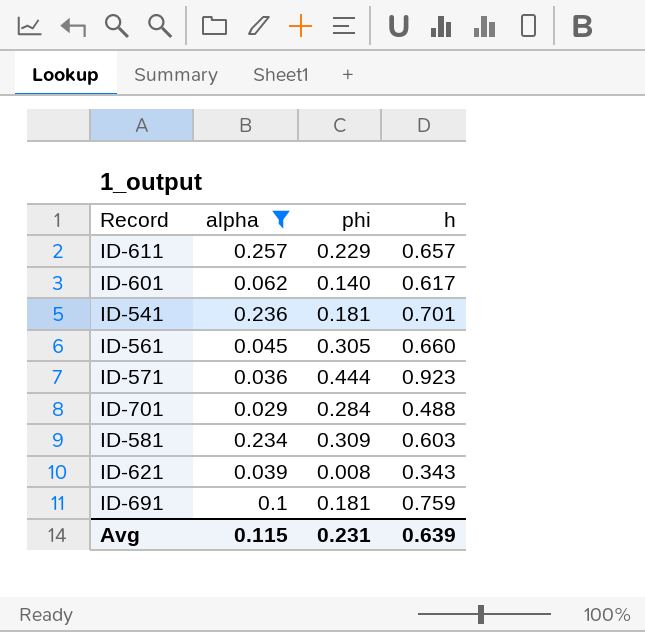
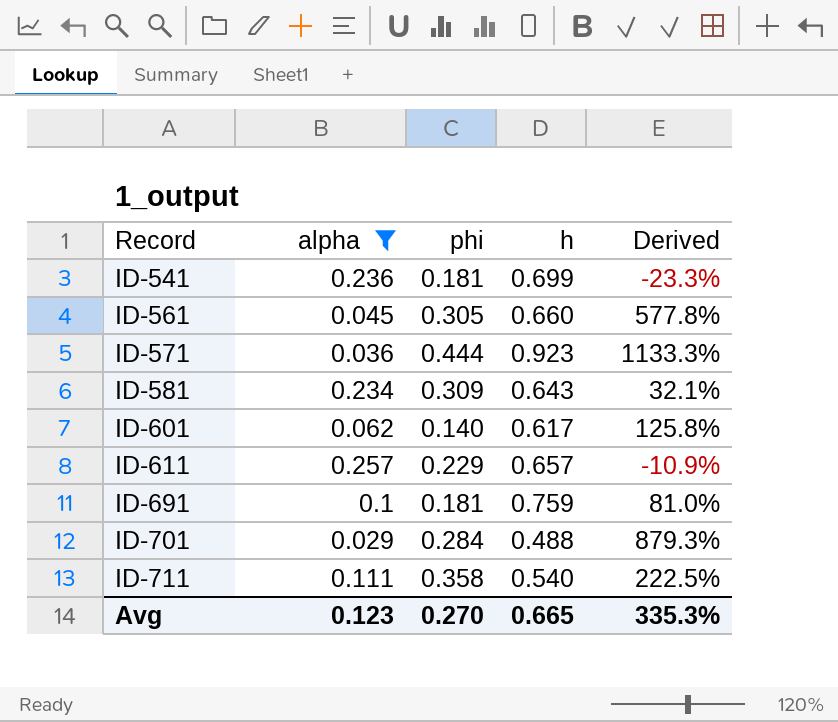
row order: none -> Record ascending
column Derived | formula: none -> ([phi] - [alpha]) / [alpha]
row ID-621: 0.039 | 0.008 | 0.343 -> none
ID-541 | h: 0.701 -> 0.699
ID-581 | h: 0.603 -> 0.643
row ID-711: none -> 0.111 | 0.358 | 0.540 | 222.5%
Avg | alpha: 0.115 -> 0.123
Avg | phi: 0.231 -> 0.270
Avg | h: 0.639 -> 0.665

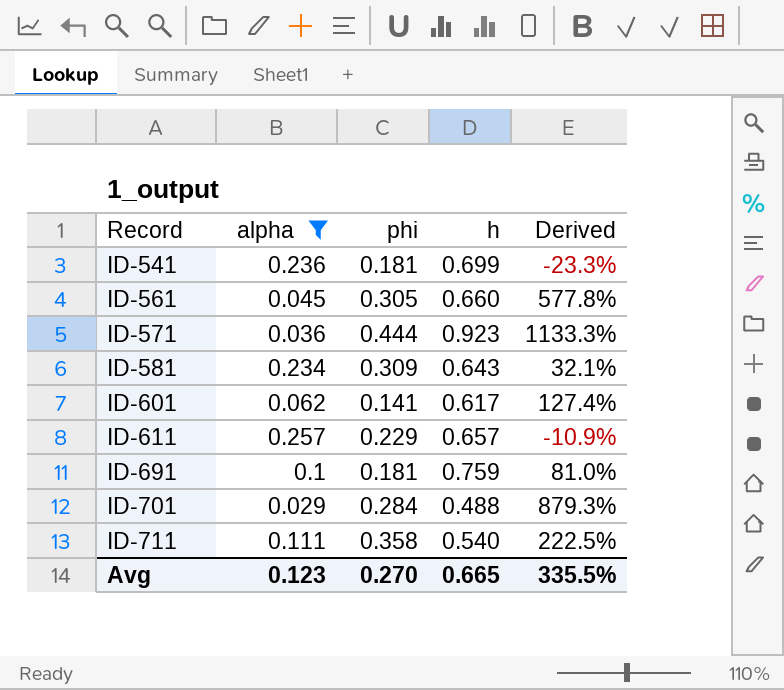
ID-601 | phi: 0.140 -> 0.141
ID-601 | Derived: 125.8% -> 127.4%
Avg | Derived: 335.3% -> 335.5%

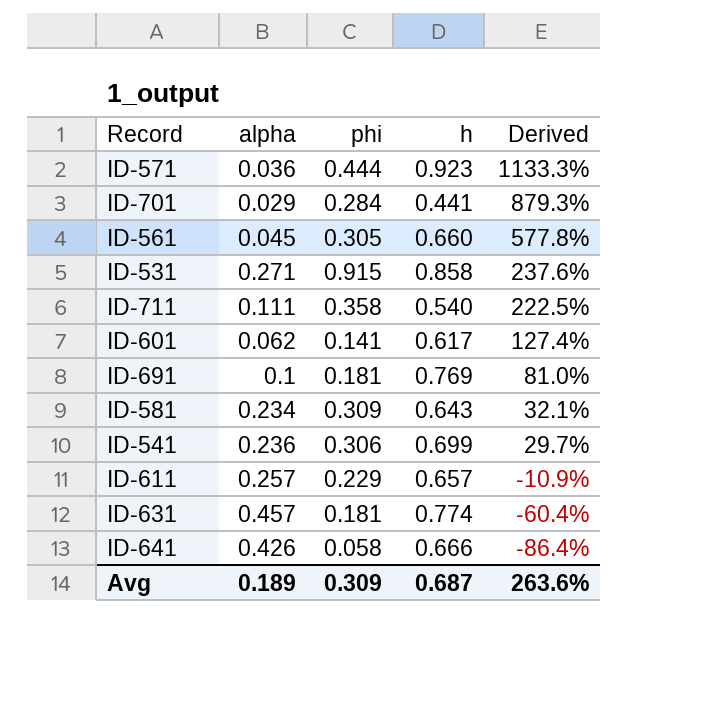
filter: alpha <= 0.257 -> none
row order: Record ascending -> Derived descending
ID-701 | h: 0.488 -> 0.441
ID-691 | h: 0.759 -> 0.769
ID-541 | phi: 0.181 -> 0.306
ID-541 | Derived: -23.3% -> 29.7%
Avg | alpha: 0.123 -> 0.189
Avg | phi: 0.270 -> 0.309
Avg | h: 0.665 -> 0.687
Avg | Derived: 335.5% -> 263.6%

